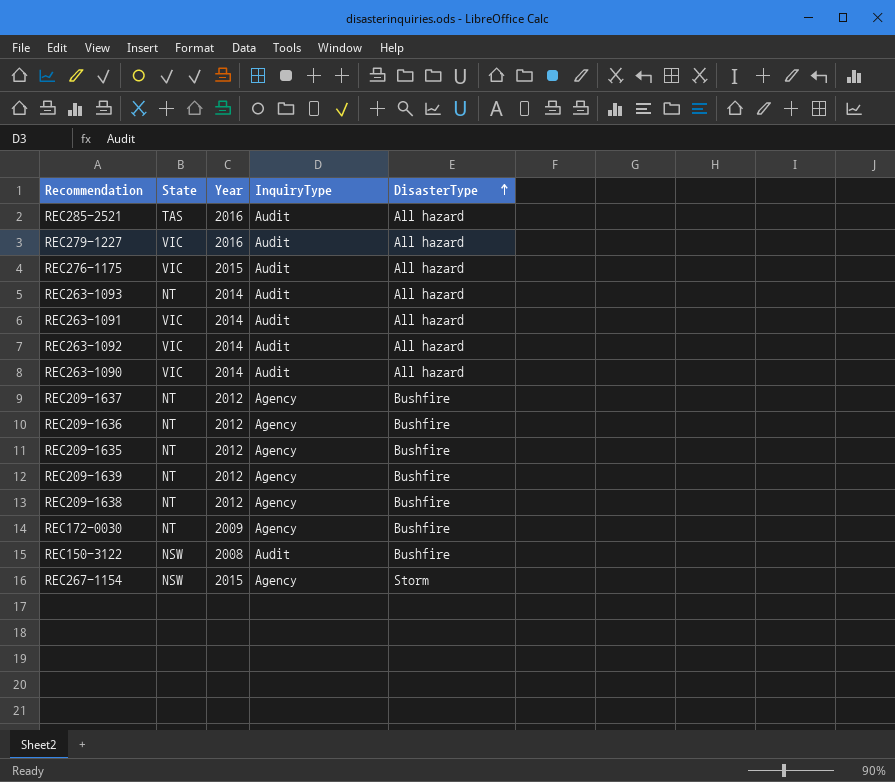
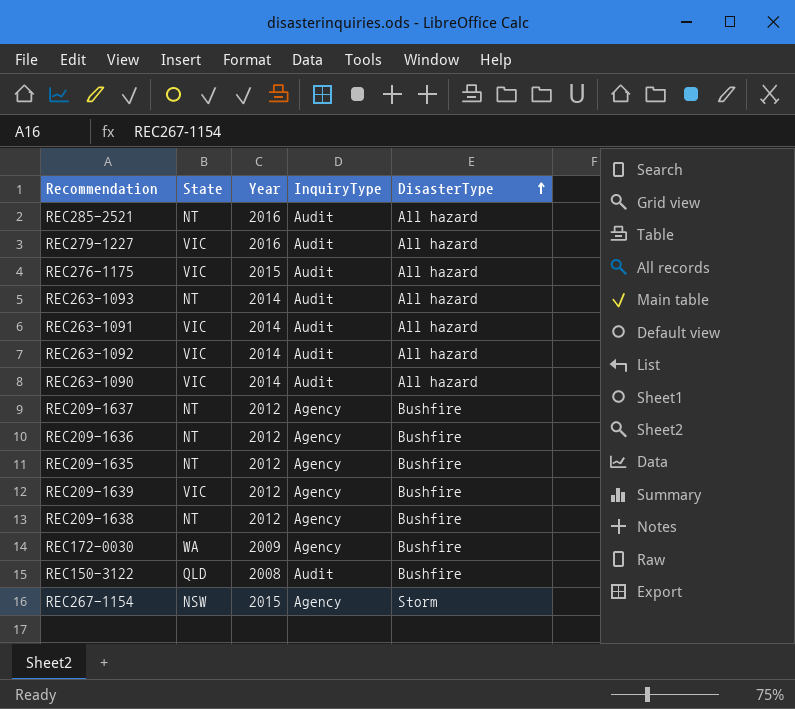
REC285-2521 | State: TAS -> NT
REC209-1639 | State: NT -> VIC
REC172-0030 | State: NT -> WA
REC150-3122 | State: NSW -> QLD

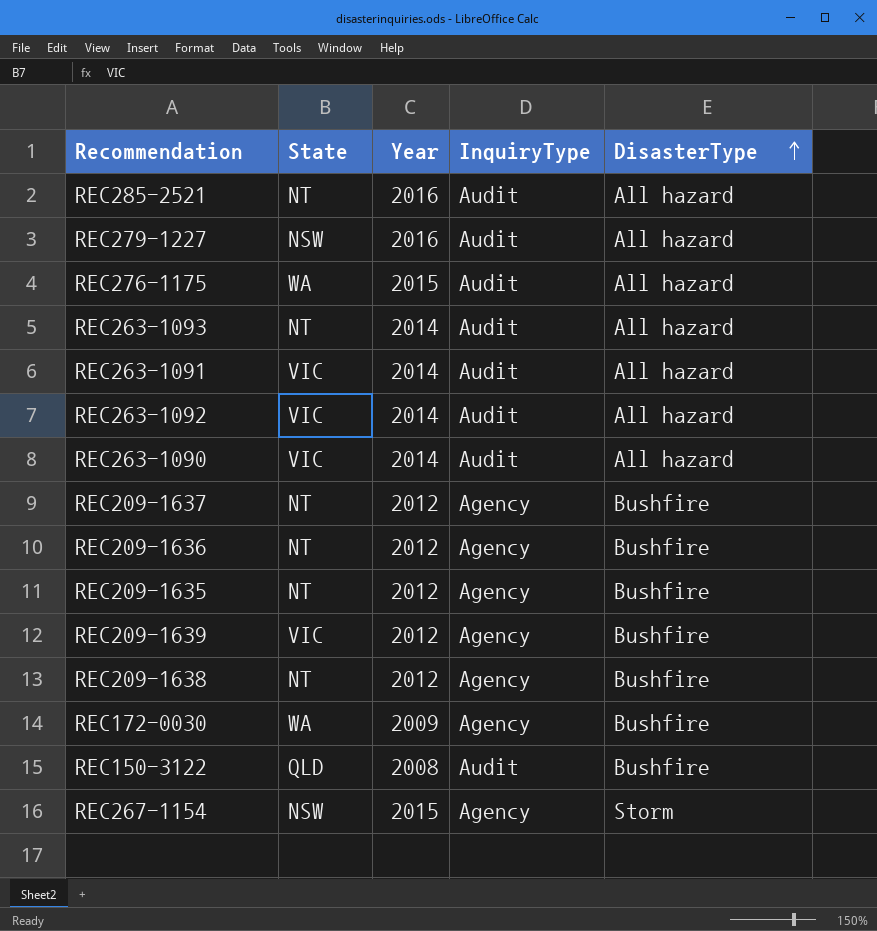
REC279-1227 | State: VIC -> NSW
REC276-1175 | State: VIC -> WA

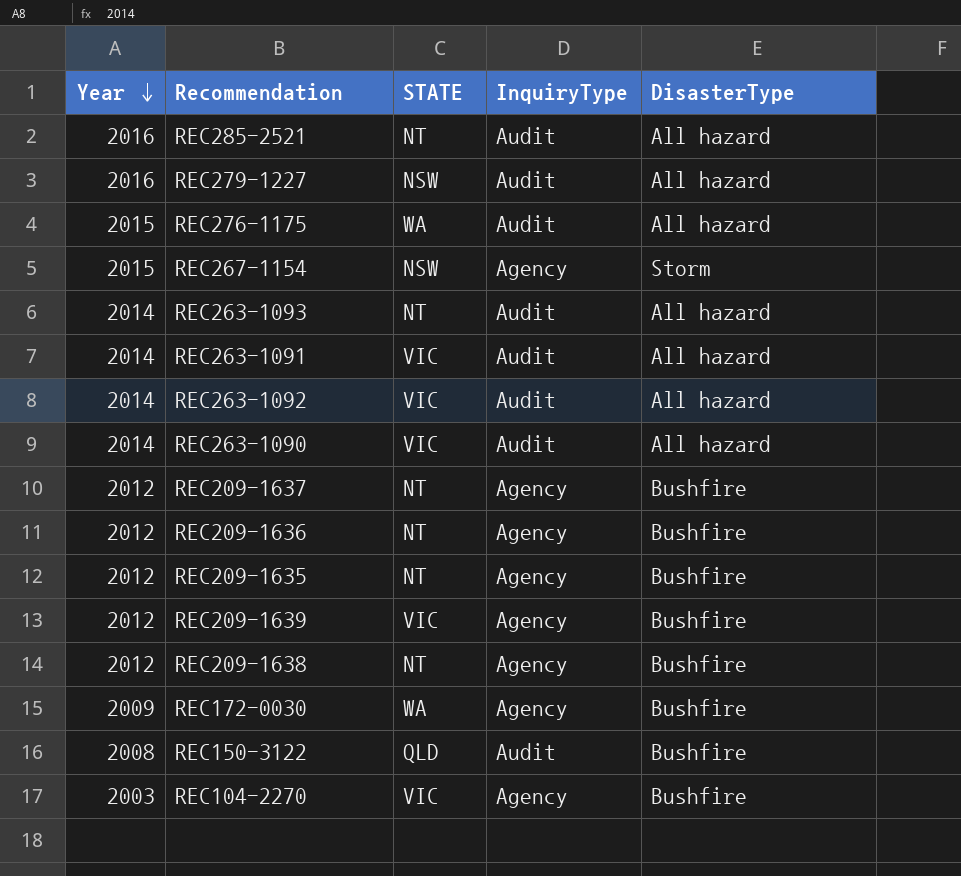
row order: DisasterType ascending -> Year descending
column Year | position: 3 -> 1
column name: State -> STATE
row REC104-2270: none -> 2003 | VIC | Agency | Bushfire

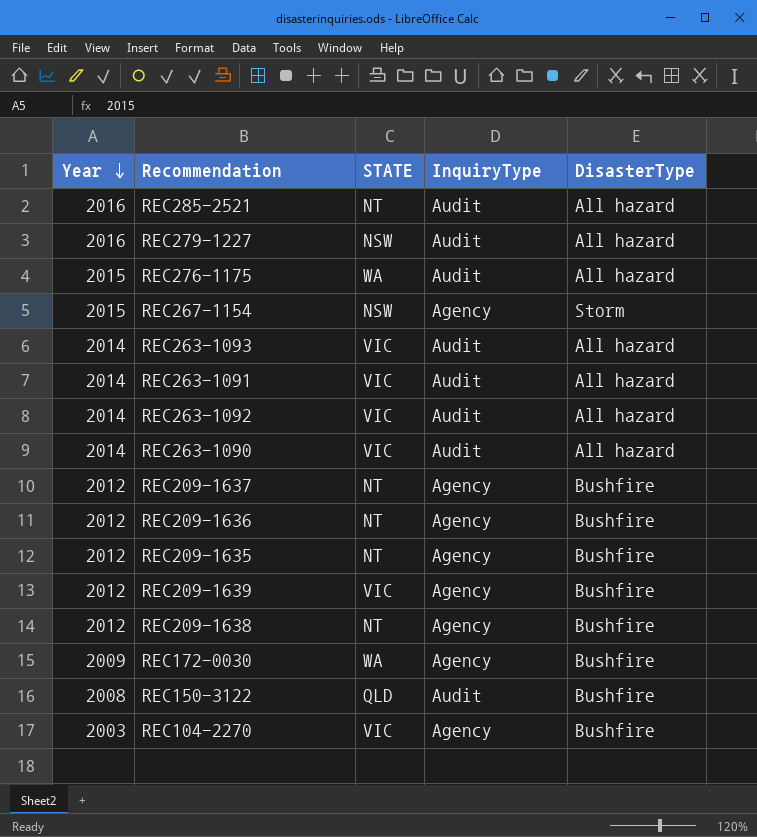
REC263-1093 | STATE: NT -> VIC

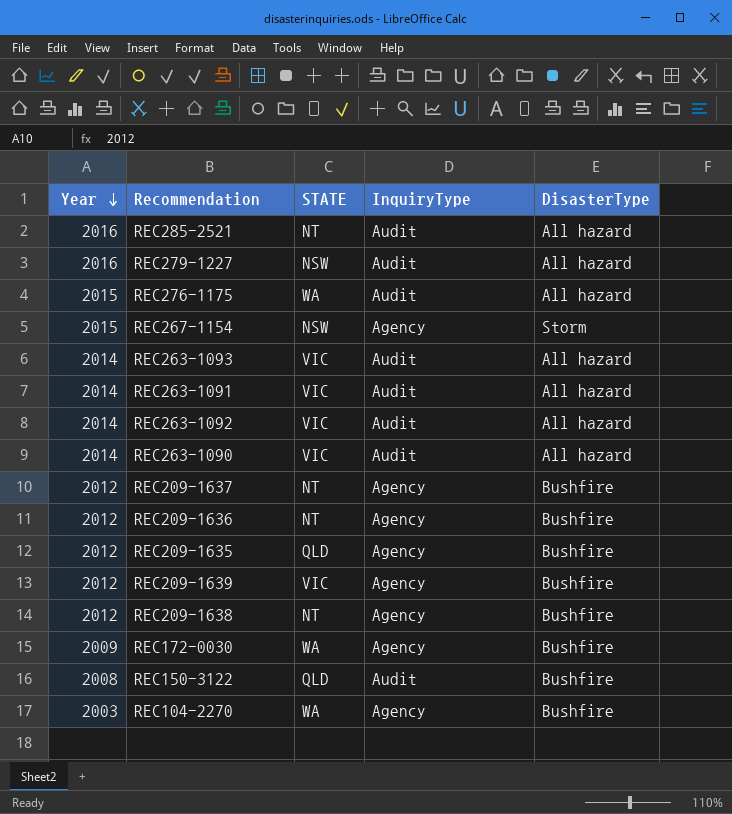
REC209-1635 | STATE: NT -> QLD
REC104-2270 | STATE: VIC -> WA

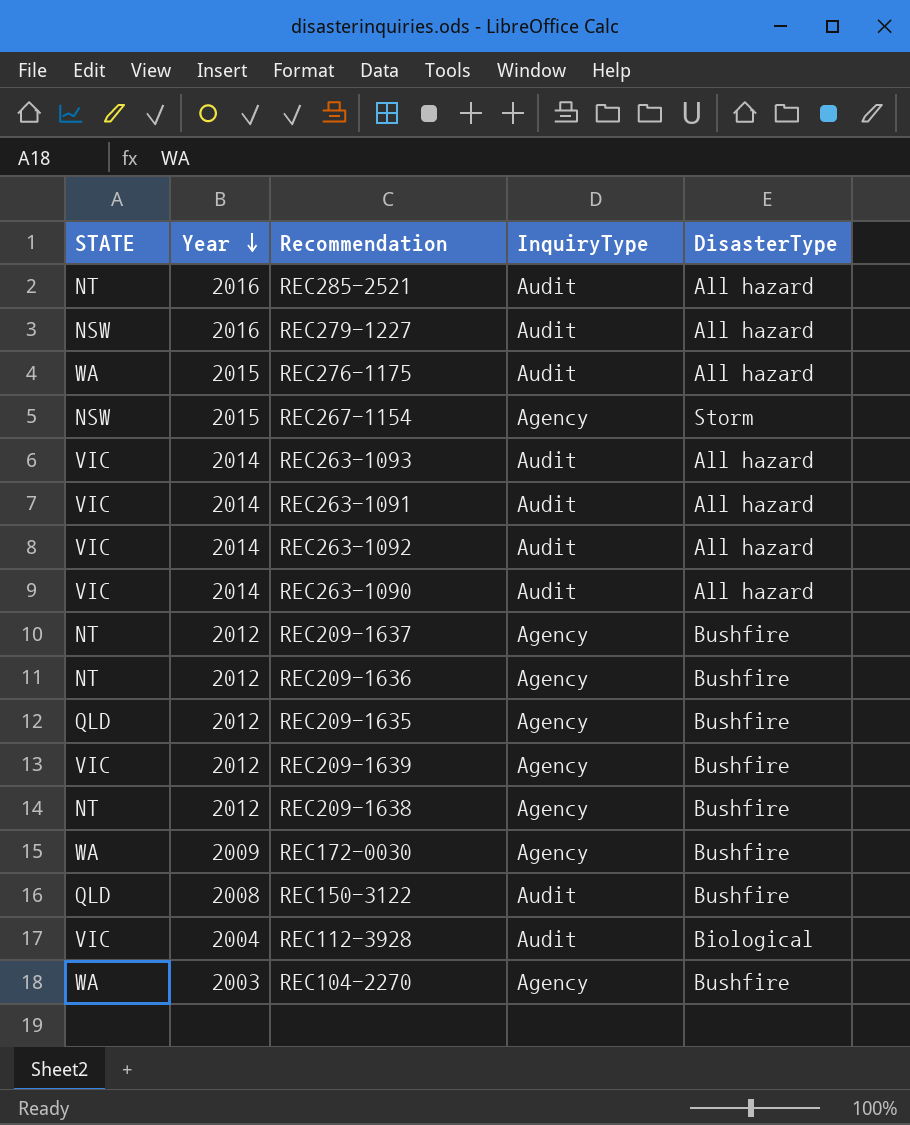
column STATE | position: 3 -> 1
row REC112-3928: none -> VIC | 2004 | Audit | Biological

